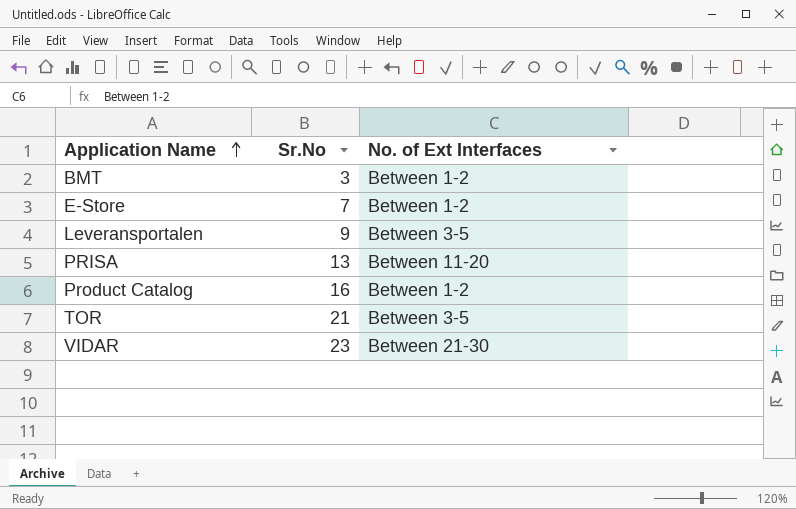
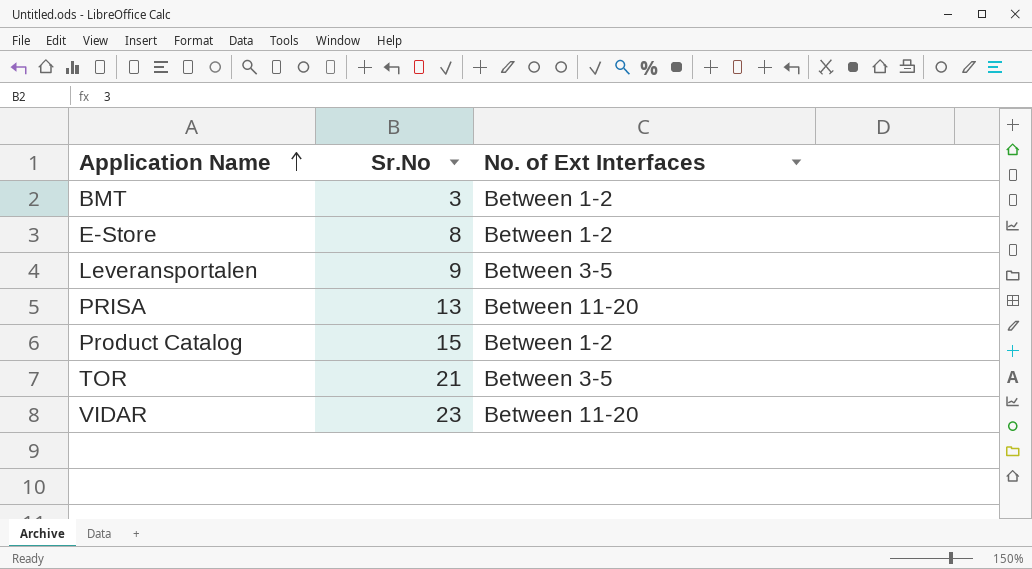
E-Store | Sr.No: 7 -> 8
Product Catalog | Sr.No: 16 -> 15
VIDAR | No. of Ext Interfaces: Between 21-30 -> Between 11-20

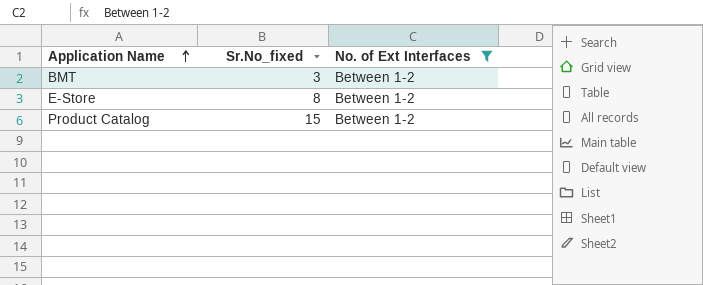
filter: none -> No. of Ext Interfaces = Between 1-2
column name: Sr.No -> Sr.No_fixed

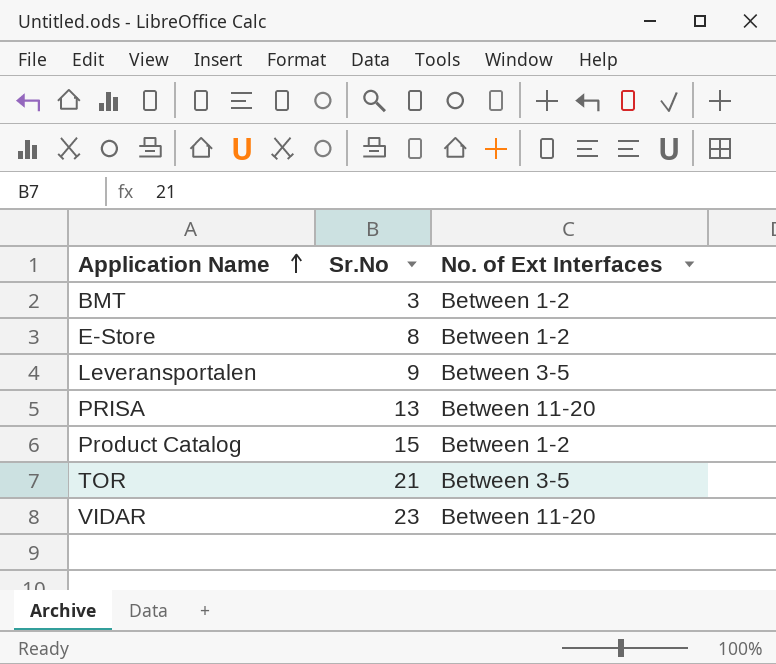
filter: No. of Ext Interfaces = Between 1-2 -> none
column name: Sr.No_fixed -> Sr.No

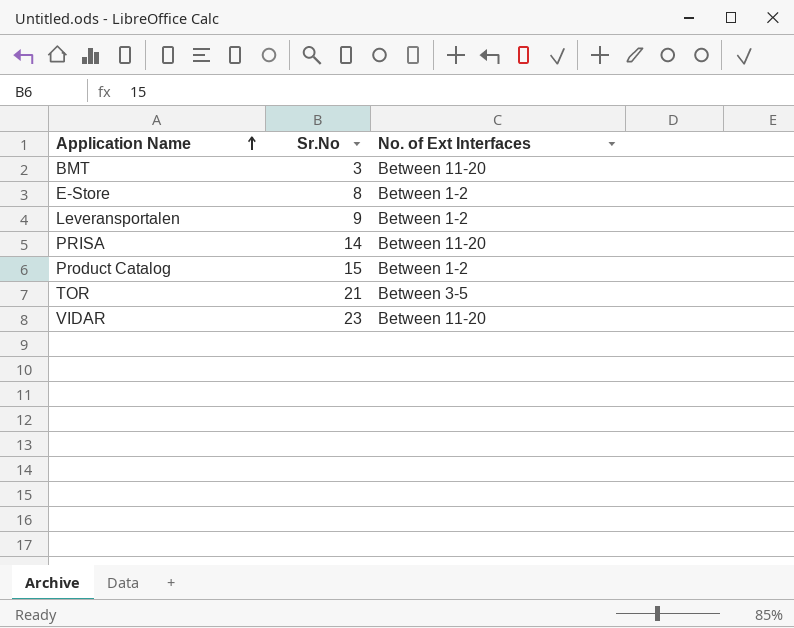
BMT | No. of Ext Interfaces: Between 1-2 -> Between 11-20
Leveransportalen | No. of Ext Interfaces: Between 3-5 -> Between 1-2
PRISA | Sr.No: 13 -> 14

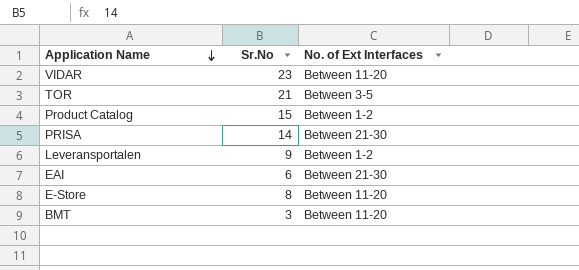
row order: Application Name ascending -> Application Name descending
PRISA | No. of Ext Interfaces: Between 11-20 -> Between 21-30
row EAI: none -> 6 | Between 21-30
E-Store | No. of Ext Interfaces: Between 1-2 -> Between 11-20

